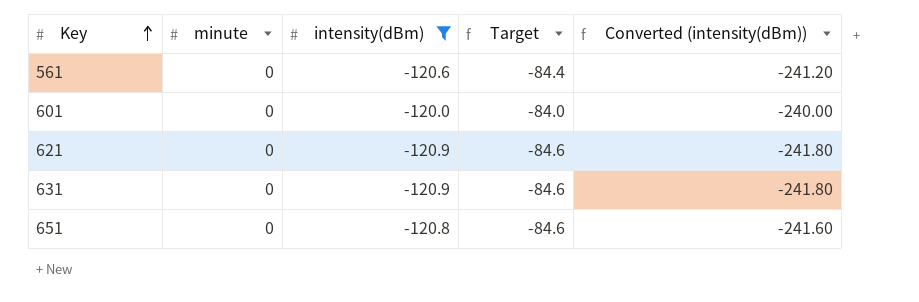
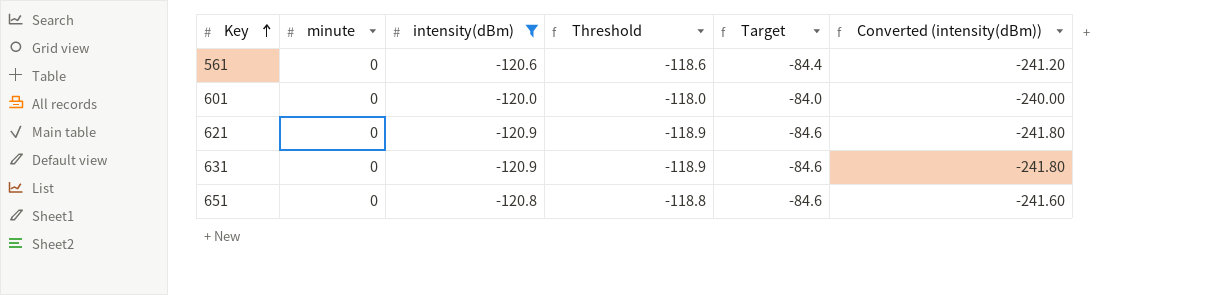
column Threshold | formula: none -> [intensity(dBm)] + 2

